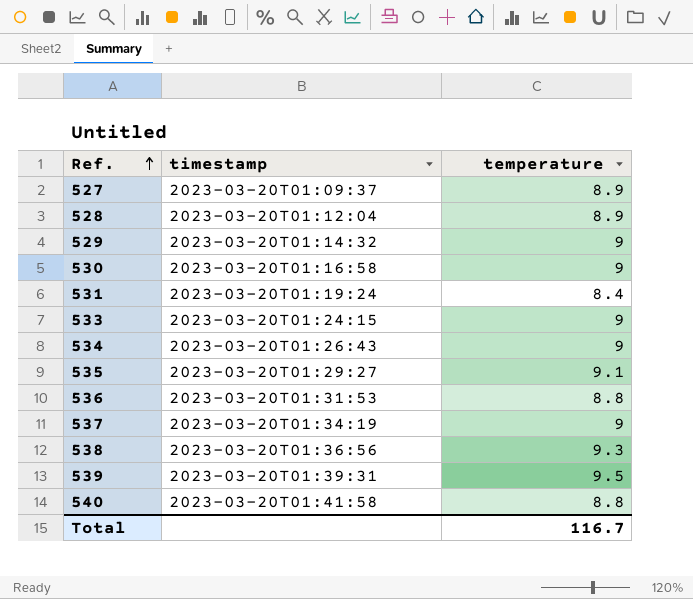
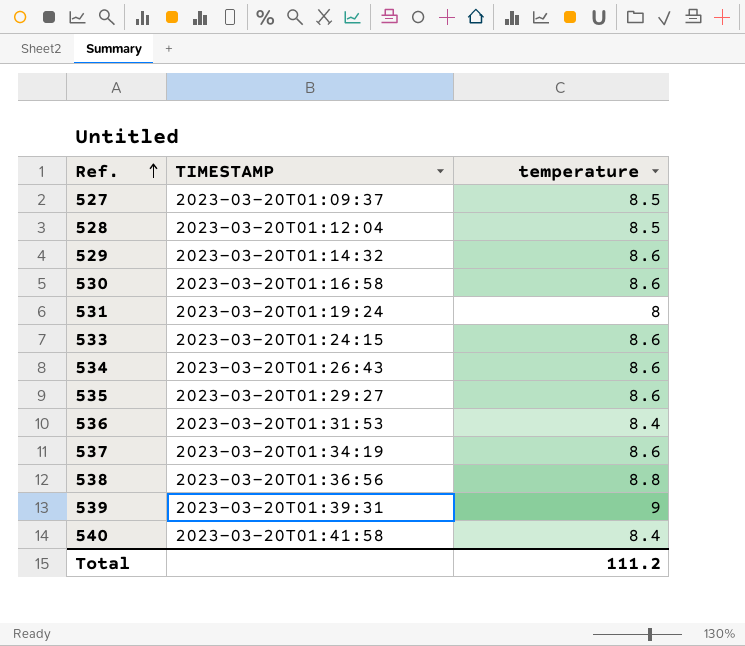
column name: timestamp -> TIMESTAMP
527 | temperature: 8.9 -> 8.5
528 | temperature: 8.9 -> 8.5
529 | temperature: 9 -> 8.6
530 | temperature: 9 -> 8.6
531 | temperature: 8.4 -> 8
533 | temperature: 9 -> 8.6
534 | temperature: 9 -> 8.6
535 | temperature: 9.1 -> 8.6
536 | temperature: 8.8 -> 8.4
537 | temperature: 9 -> 8.6
538 | temperature: 9.3 -> 8.8
539 | temperature: 9.5 -> 9
540 | temperature: 8.8 -> 8.4
Total | temperature: 116.7 -> 111.2

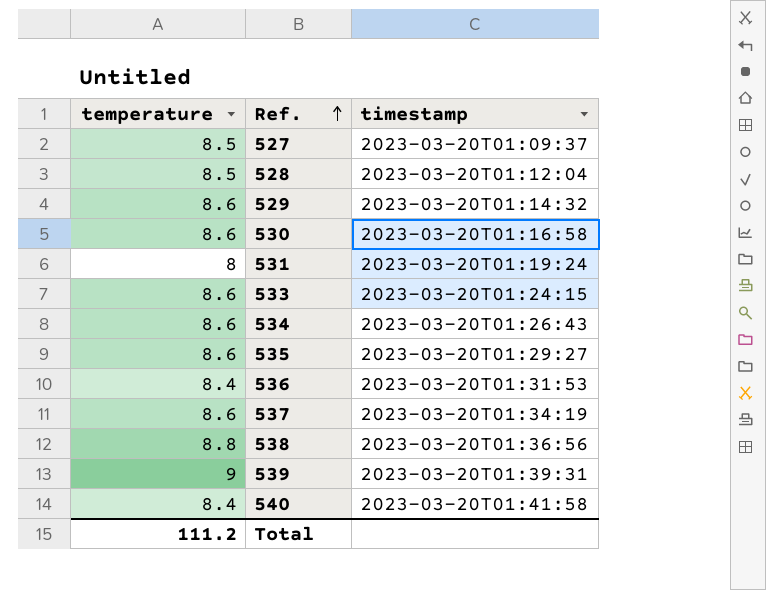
column temperature | position: 3 -> 1
column name: TIMESTAMP -> timestamp

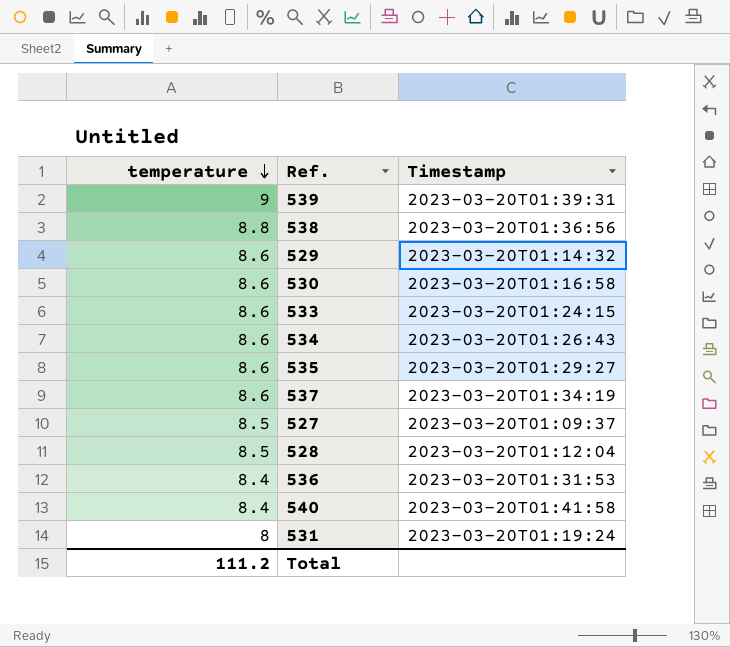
row order: Ref. ascending -> temperature descending
column name: timestamp -> Timestamp

